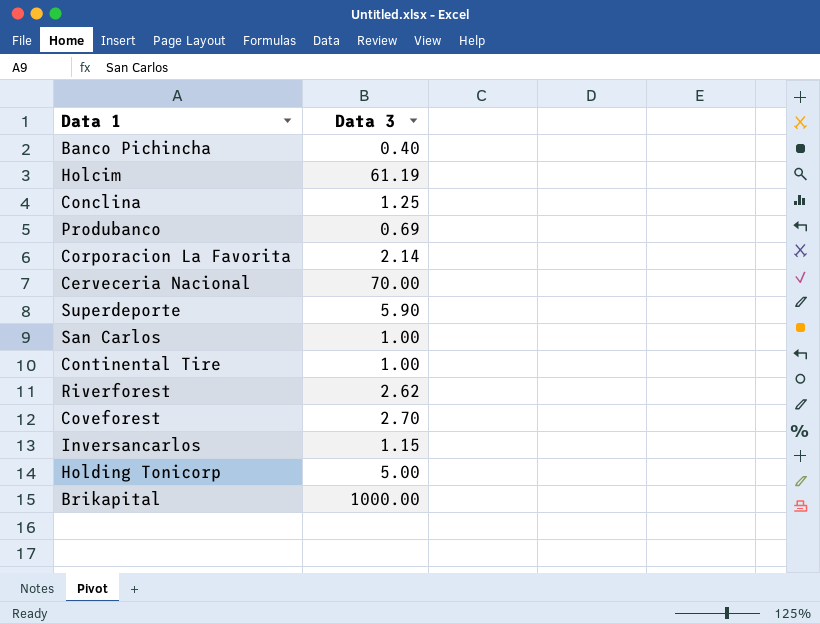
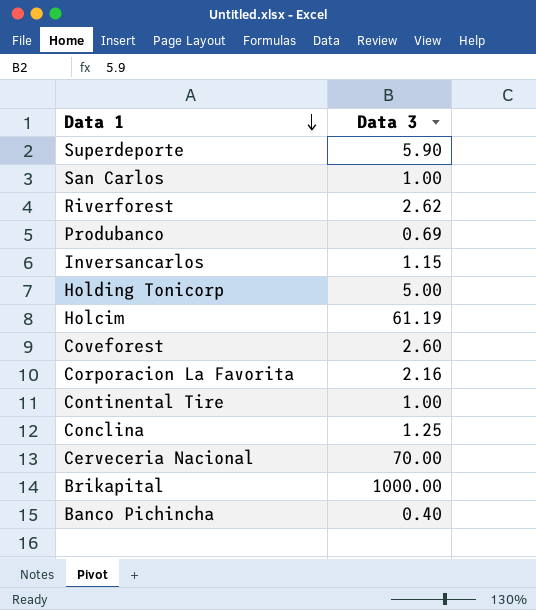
row order: none -> Data 1 descending
Coveforest | Data 3: 2.70 -> 2.60
Corporacion La Favorita | Data 3: 2.14 -> 2.16

